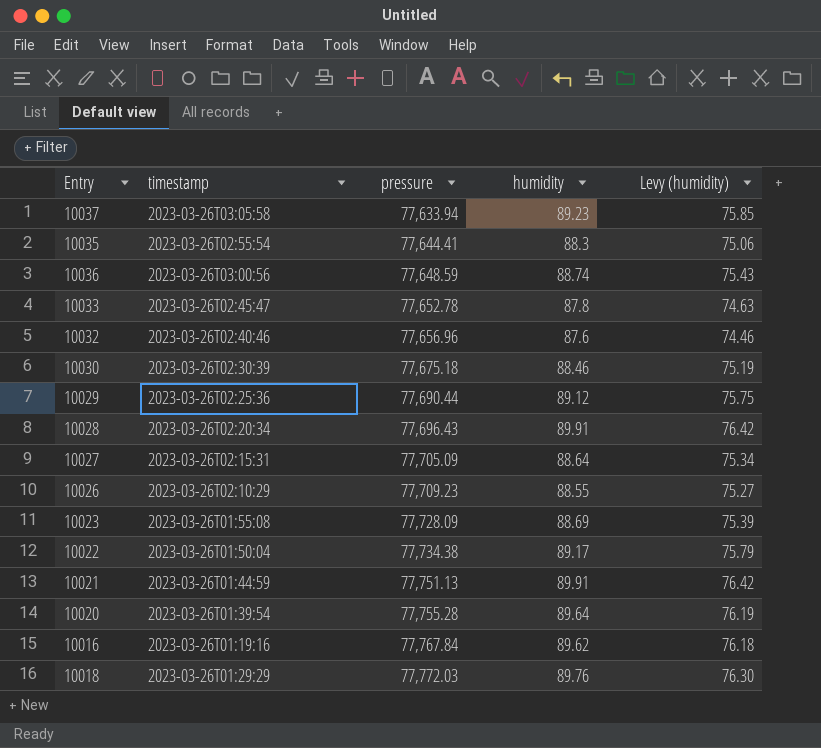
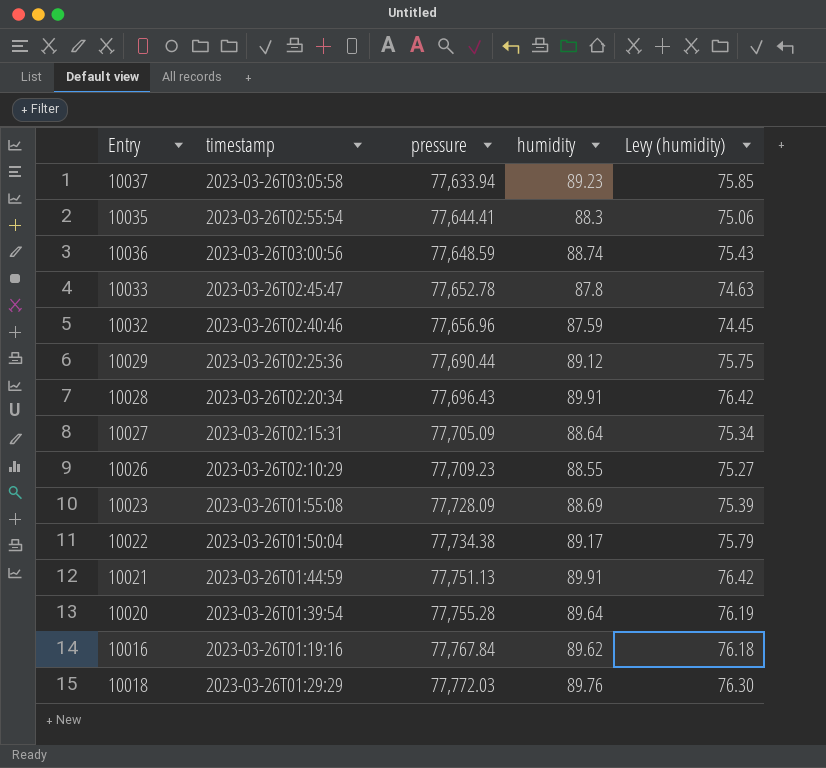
row 10030: 2023-03-26T02:30:39 | 77,675.18 | 88.46 | 75.19 -> none
10032 | humidity: 87.6 -> 87.59
10032 | Levy (humidity): 74.46 -> 74.45

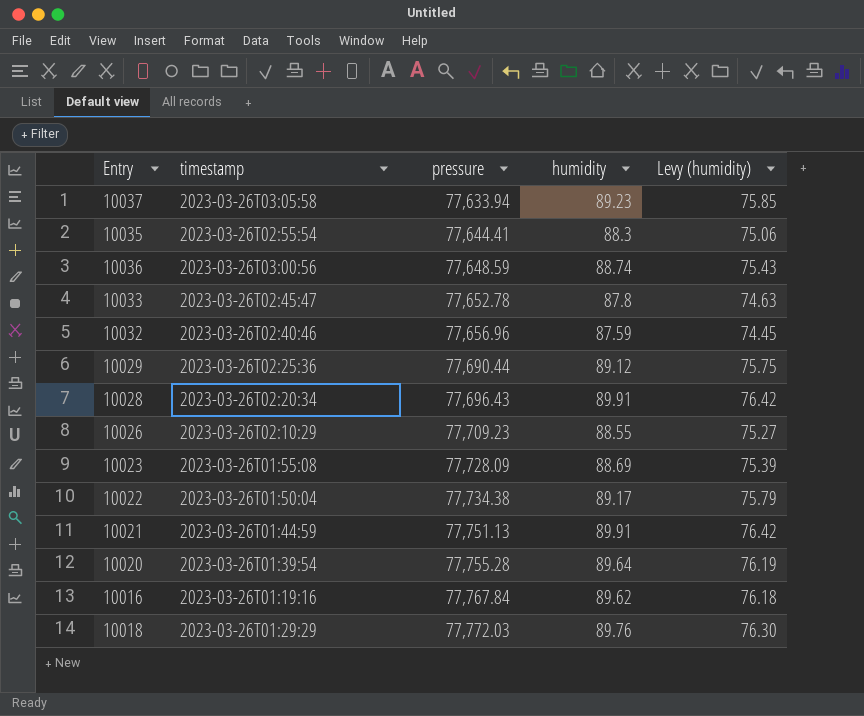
row 10027: 2023-03-26T02:15:31 | 77,705.09 | 88.64 | 75.34 -> none

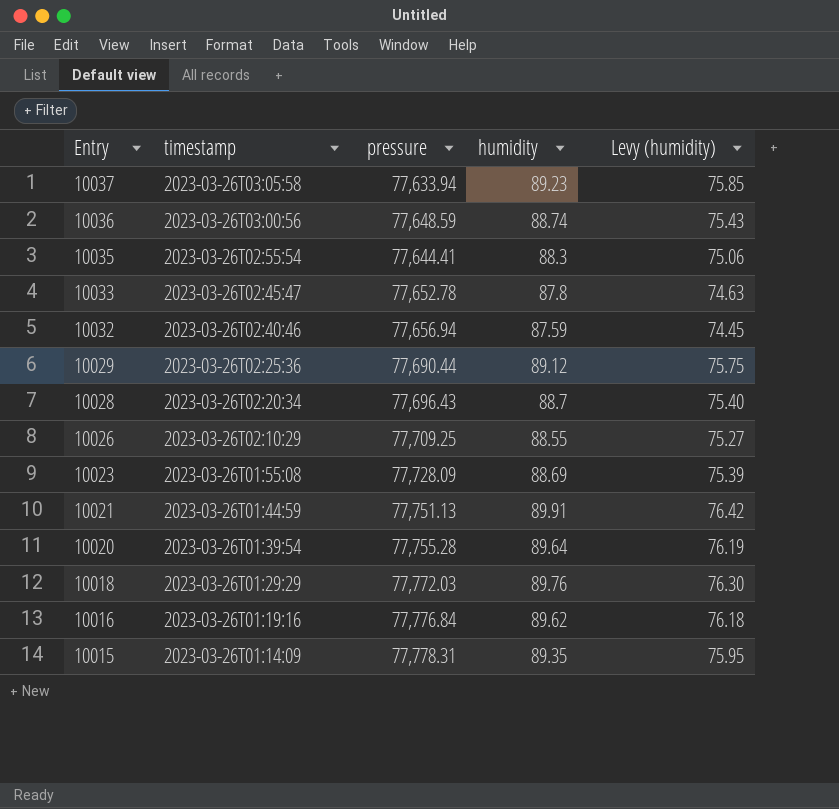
row order: pressure ascending -> Entry descending
row 10022: 2023-03-26T01:50:04 | 77,734.38 | 89.17 | 75.79 -> none
10032 | pressure: 77,656.96 -> 77,656.94
10028 | humidity: 89.91 -> 88.7
10028 | Levy (humidity): 76.42 -> 75.40
10026 | pressure: 77,709.23 -> 77,709.25
10016 | pressure: 77,767.84 -> 77,776.84
row 10015: none -> 2023-03-26T01:14:09 | 77,778.31 | 89.35 | 75.95

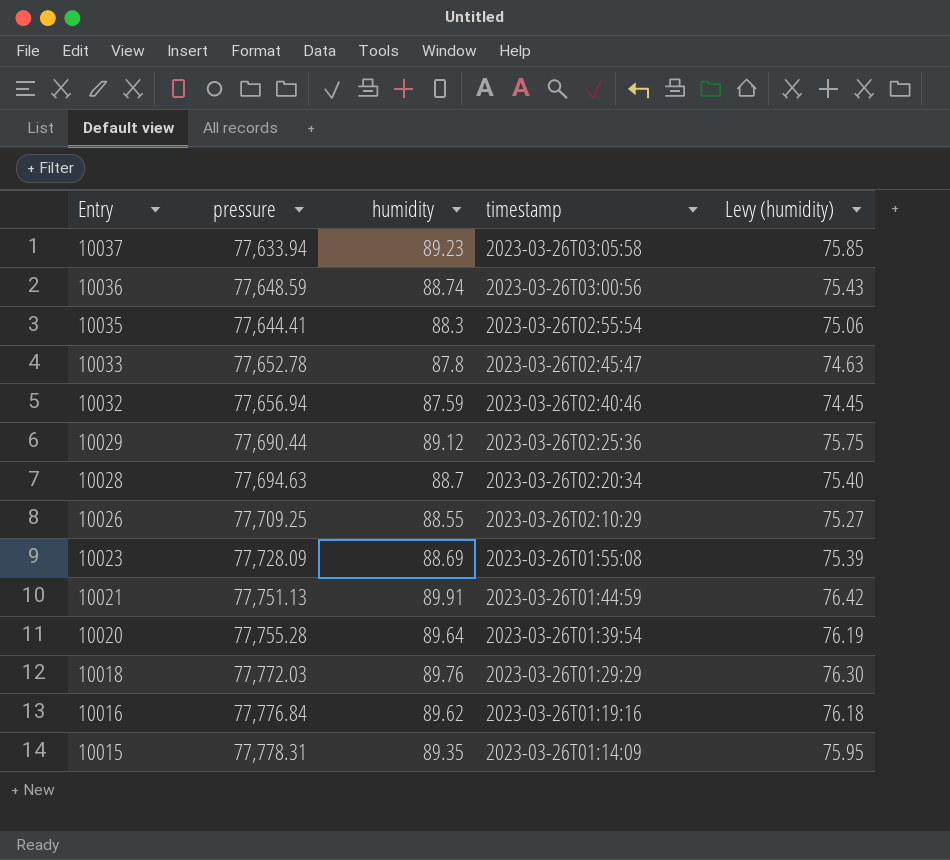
column timestamp | position: 2 -> 4
10028 | pressure: 77,696.43 -> 77,694.63

